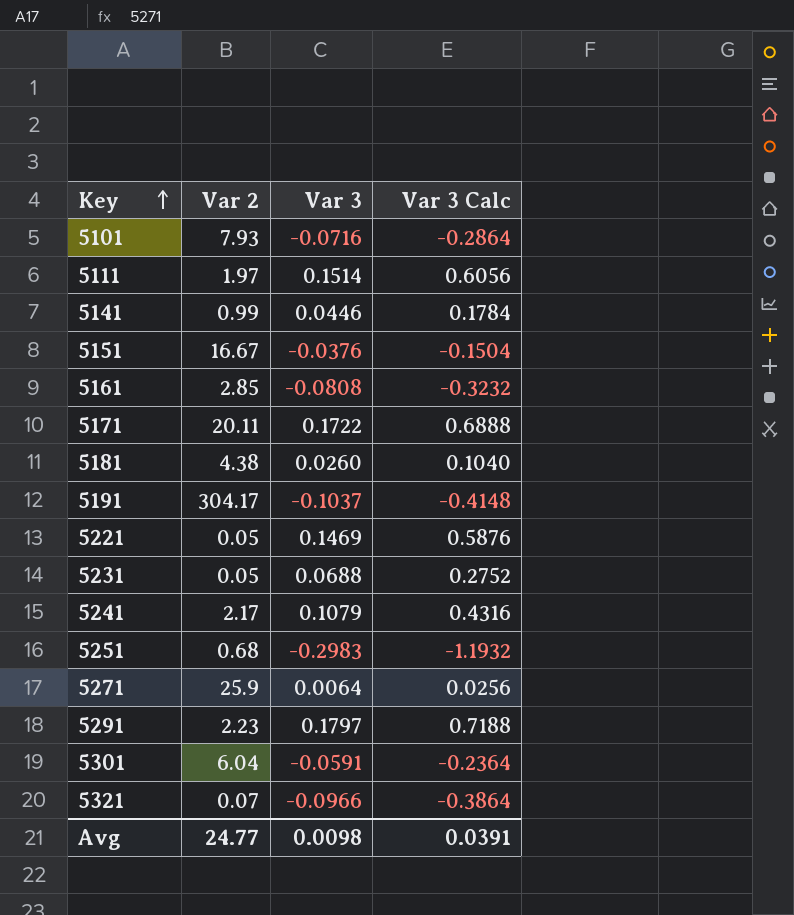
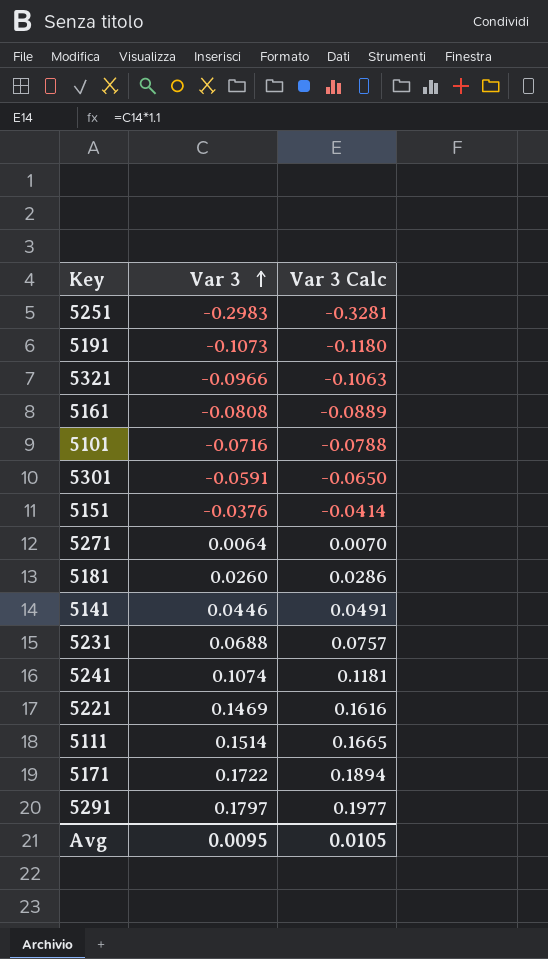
row order: Key ascending -> Var 3 ascending
column Var 2 | position: 2 -> none
column Var 3 Calc | formula: [Var 3] * 4 -> [Var 3] * 1.1
5191 | Var 3: -0.1037 -> -0.1073
5241 | Var 3: 0.1079 -> 0.1074
Avg | Var 3: 0.0098 -> 0.0095
Avg | Var 3 Calc: 0.0391 -> 0.0105

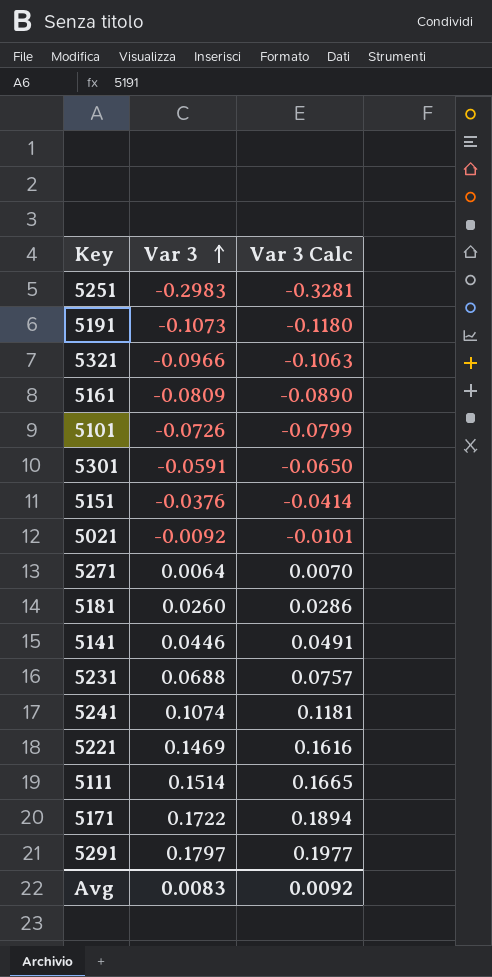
5161 | Var 3: -0.0808 -> -0.0809
5161 | Var 3 Calc: -0.0889 -> -0.0890
5101 | Var 3: -0.0716 -> -0.0726
5101 | Var 3 Calc: -0.0788 -> -0.0799
row 5021: none -> -0.0092 | -0.0101
Avg | Var 3: 0.0095 -> 0.0083
Avg | Var 3 Calc: 0.0105 -> 0.0092

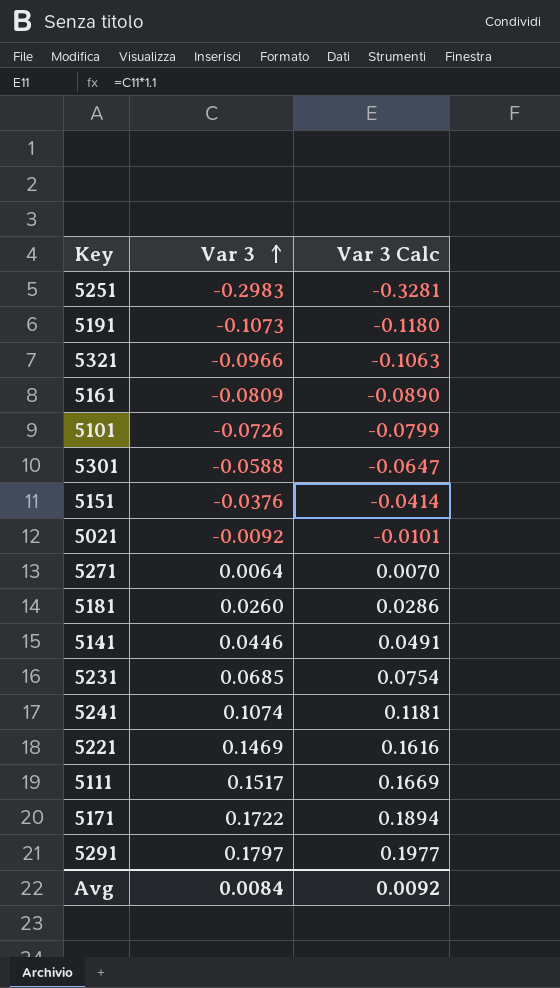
5301 | Var 3: -0.0591 -> -0.0588
5301 | Var 3 Calc: -0.0650 -> -0.0647
5231 | Var 3: 0.0688 -> 0.0685
5231 | Var 3 Calc: 0.0757 -> 0.0754
5111 | Var 3: 0.1514 -> 0.1517
5111 | Var 3 Calc: 0.1665 -> 0.1669
Avg | Var 3: 0.0083 -> 0.0084

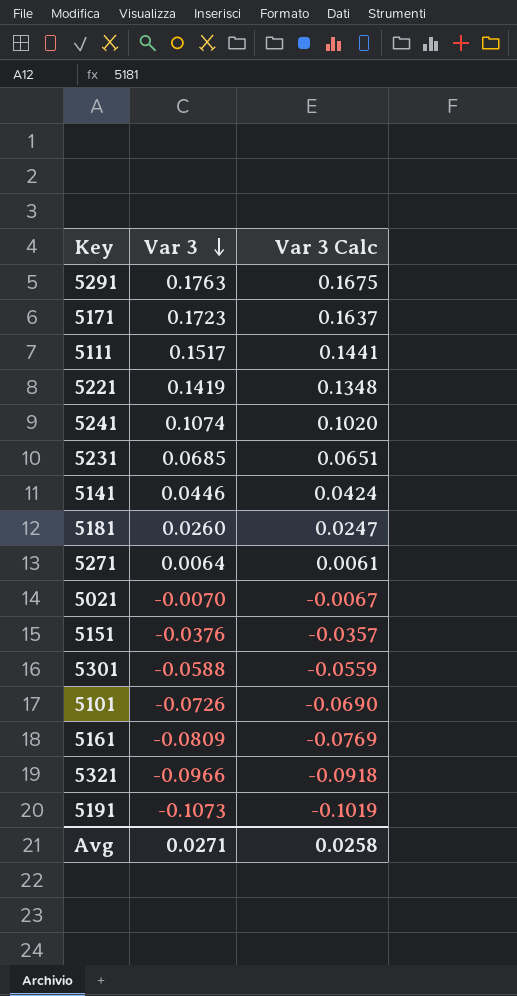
row order: Var 3 ascending -> Var 3 descending
column Var 3 Calc | formula: [Var 3] * 1.1 -> [Var 3] * 0.95
row 5251: -0.2983 | -0.3281 -> none
5291 | Var 3: 0.1797 -> 0.1763
5171 | Var 3: 0.1722 -> 0.1723
5221 | Var 3: 0.1469 -> 0.1419
5021 | Var 3: -0.0092 -> -0.0070
Avg | Var 3: 0.0084 -> 0.0271
Avg | Var 3 Calc: 0.0092 -> 0.0258

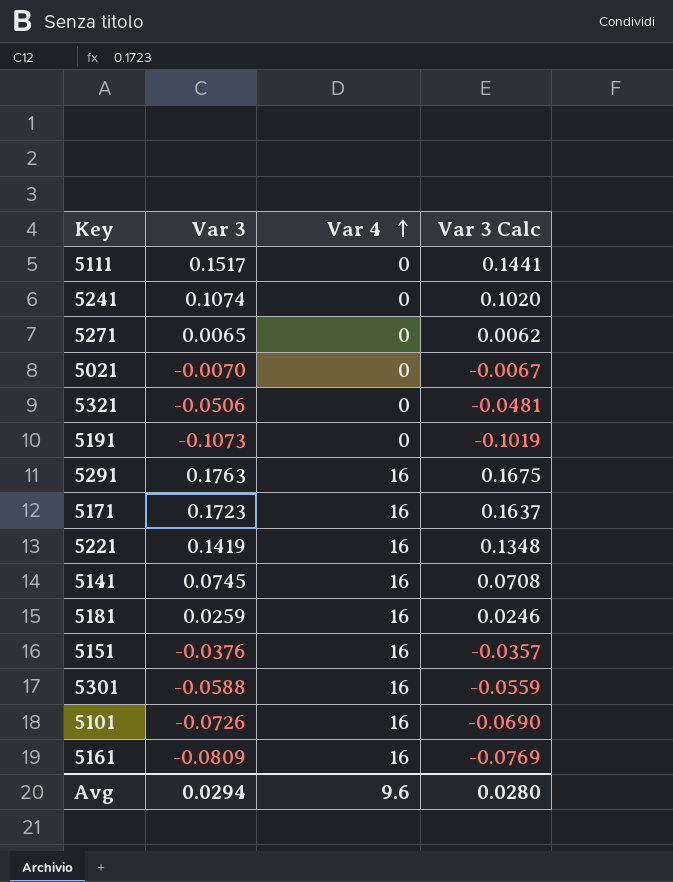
row order: Var 3 descending -> Var 4 ascending
column Var 4 | position: none -> 3
row 5231: 0.0685 | 0.0651 -> none
5271 | Var 3: 0.0064 -> 0.0065
5271 | Var 3 Calc: 0.0061 -> 0.0062
5321 | Var 3: -0.0966 -> -0.0506
5321 | Var 3 Calc: -0.0918 -> -0.0481
5141 | Var 3: 0.0446 -> 0.0745
5141 | Var 3 Calc: 0.0424 -> 0.0708
5181 | Var 3: 0.0260 -> 0.0259
5181 | Var 3 Calc: 0.0247 -> 0.0246
Avg | Var 3: 0.0271 -> 0.0294
Avg | Var 3 Calc: 0.0258 -> 0.0280

